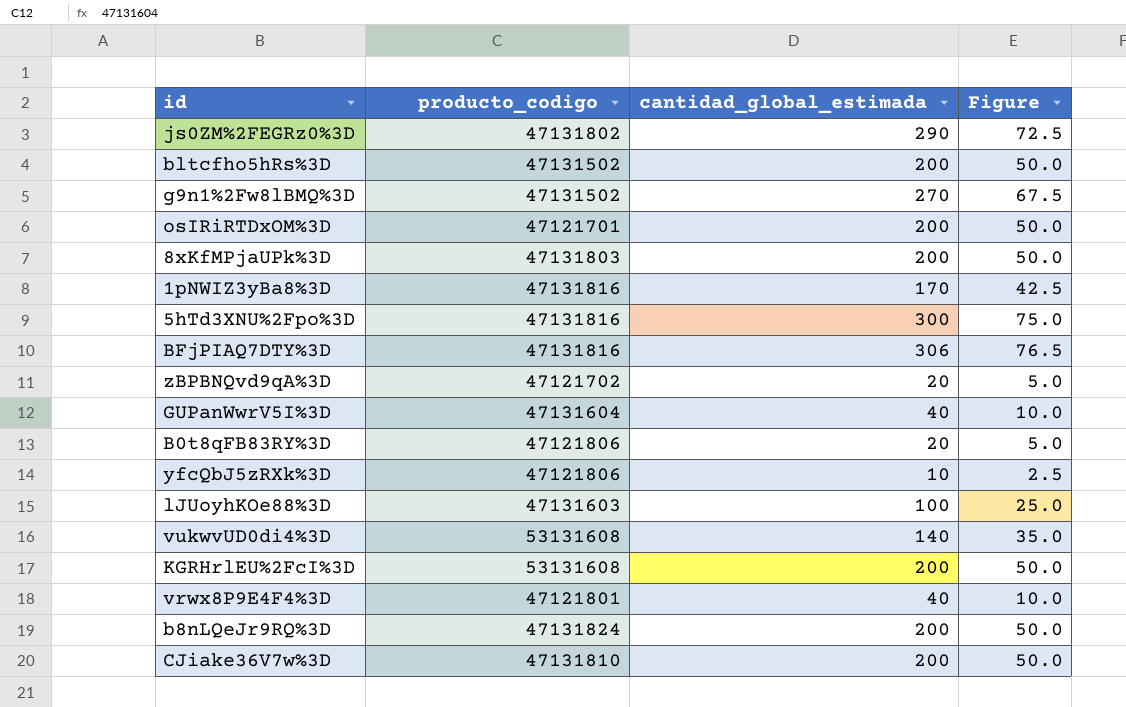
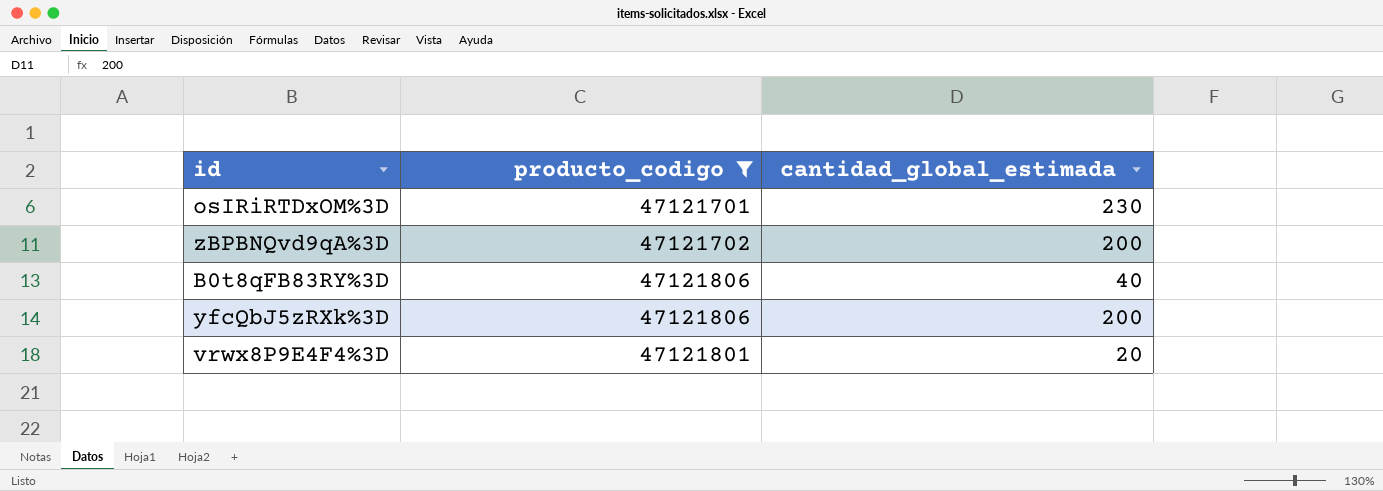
filter: none -> producto_codigo <= 47121806
column Figure | formula: [cantidad_global_estimada] * 0.25 -> none
osIRiRTDxOM%3D | cantidad_global_estimada: 200 -> 230
zBPBNQvd9qA%3D | cantidad_global_estimada: 20 -> 200
B0t8qFB83RY%3D | cantidad_global_estimada: 20 -> 40
yfcQbJ5zRXk%3D | cantidad_global_estimada: 10 -> 200
vrwx8P9E4F4%3D | cantidad_global_estimada: 40 -> 20

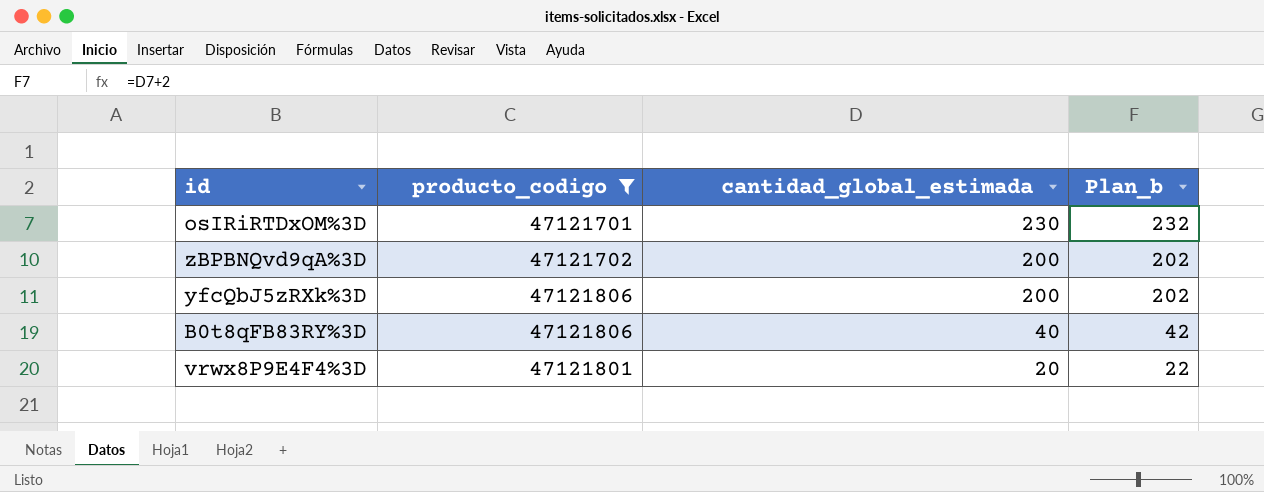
row order: none -> cantidad_global_estimada descending
column Plan_b | formula: none -> [cantidad_global_estimada] + 2

